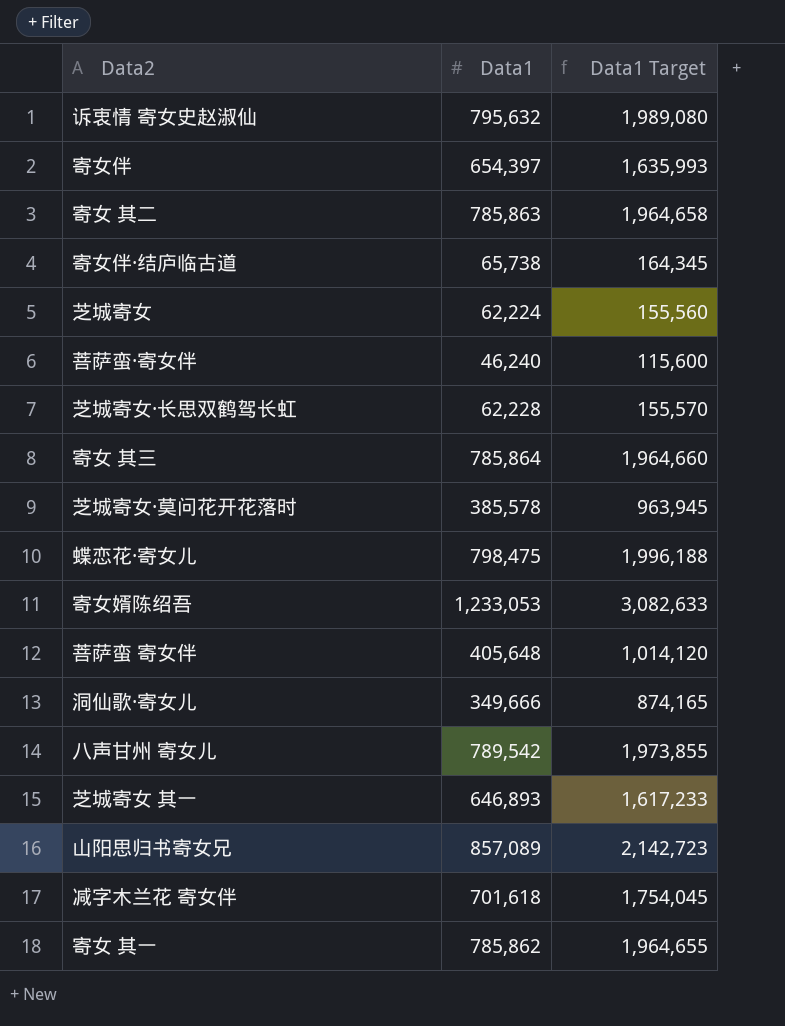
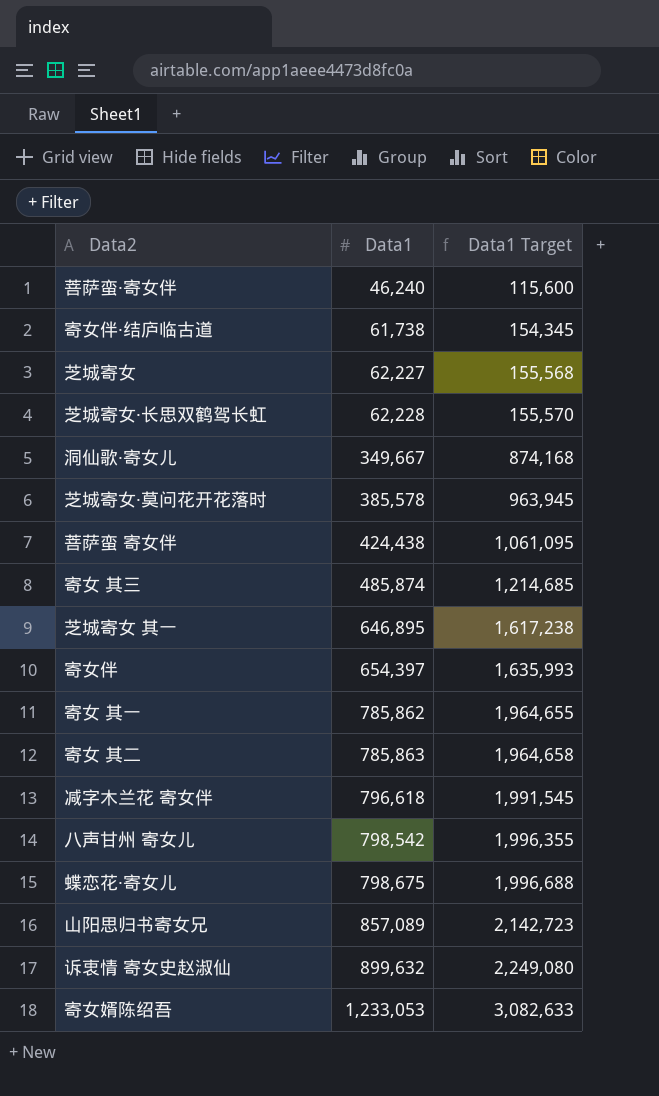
row order: none -> Data1 ascending
寄女伴·结庐临古道 | Data1: 65,738 -> 61,738
寄女伴·结庐临古道 | Data1 Target: 164,345 -> 154,345
芝城寄女 | Data1: 62,224 -> 62,227
芝城寄女 | Data1 Target: 155,560 -> 155,568
洞仙歌·寄女儿 | Data1: 349,666 -> 349,667
洞仙歌·寄女儿 | Data1 Target: 874,165 -> 874,168
菩萨蛮 寄女伴 | Data1: 405,648 -> 424,438
菩萨蛮 寄女伴 | Data1 Target: 1,014,120 -> 1,061,095
寄女 其三 | Data1: 785,864 -> 485,874
寄女 其三 | Data1 Target: 1,964,660 -> 1,214,685
芝城寄女 其一 | Data1: 646,893 -> 646,895
芝城寄女 其一 | Data1 Target: 1,617,233 -> 1,617,238
减字木兰花 寄女伴 | Data1: 701,618 -> 796,618
减字木兰花 寄女伴 | Data1 Target: 1,754,045 -> 1,991,545
八声甘州 寄女儿 | Data1: 789,542 -> 798,542
八声甘州 寄女儿 | Data1 Target: 1,973,855 -> 1,996,355
蝶恋花·寄女儿 | Data1: 798,475 -> 798,675
蝶恋花·寄女儿 | Data1 Target: 1,996,188 -> 1,996,688
诉衷情 寄女史赵淑仙 | Data1: 795,632 -> 899,632
诉衷情 寄女史赵淑仙 | Data1 Target: 1,989,080 -> 2,249,080

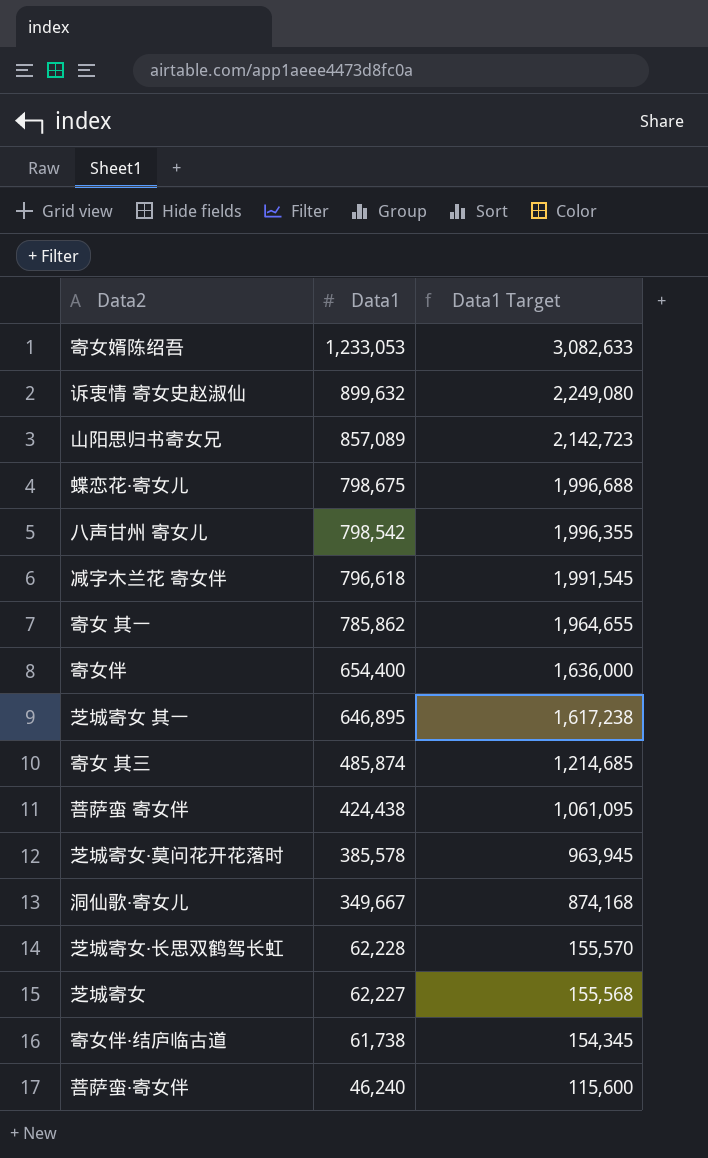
row order: Data1 ascending -> Data1 descending
row 寄女 其二: 785,863 | 1,964,658 -> none
寄女伴 | Data1: 654,397 -> 654,400
寄女伴 | Data1 Target: 1,635,993 -> 1,636,000

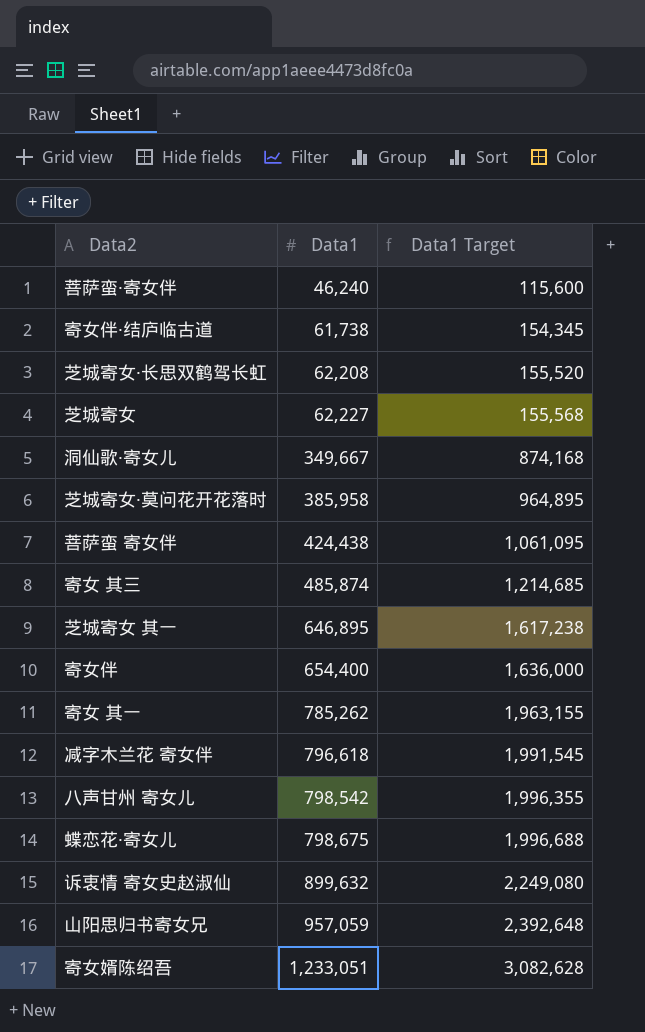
row order: Data1 descending -> Data1 ascending
芝城寄女·长思双鹤驾长虹 | Data1: 62,228 -> 62,208
芝城寄女·长思双鹤驾长虹 | Data1 Target: 155,570 -> 155,520
芝城寄女·莫问花开花落时 | Data1: 385,578 -> 385,958
芝城寄女·莫问花开花落时 | Data1 Target: 963,945 -> 964,895
寄女 其一 | Data1: 785,862 -> 785,262
寄女 其一 | Data1 Target: 1,964,655 -> 1,963,155
山阳思归书寄女兄 | Data1: 857,089 -> 957,059
山阳思归书寄女兄 | Data1 Target: 2,142,723 -> 2,392,648
寄女婿陈绍吾 | Data1: 1,233,053 -> 1,233,051
寄女婿陈绍吾 | Data1 Target: 3,082,633 -> 3,082,628

